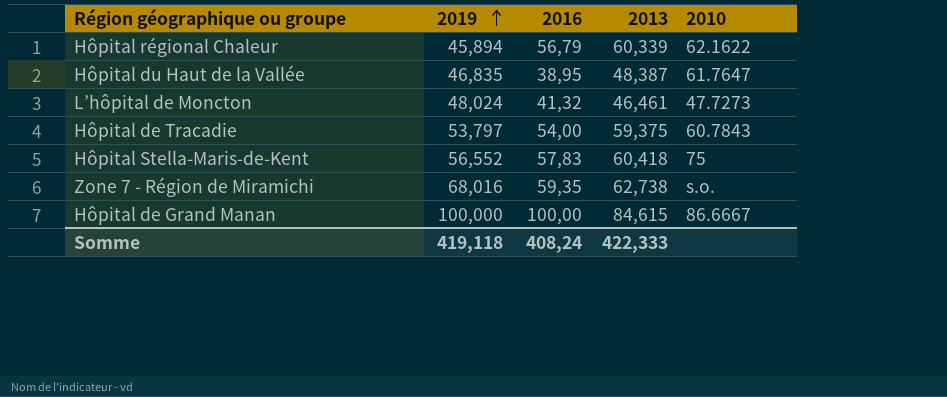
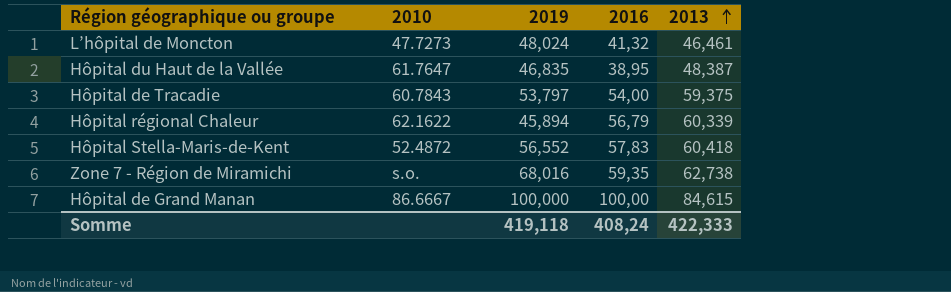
row order: 2019 ascending -> 2013 ascending
column 2010 | position: 5 -> 2
Hôpital Stella-Maris-de-Kent | 2010: 75 -> 52.4872

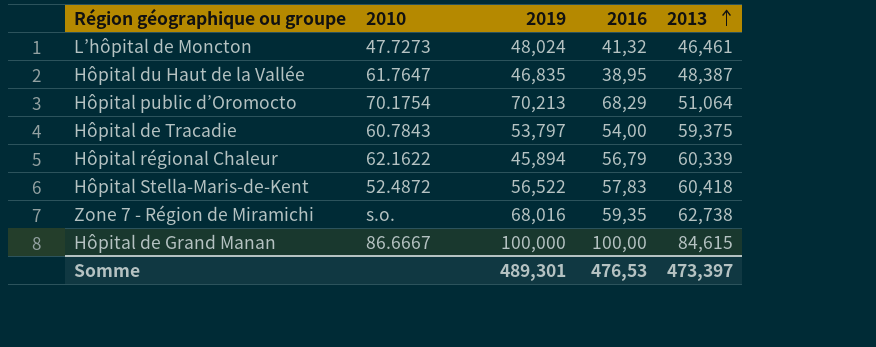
row Hôpital public d’Oromocto: none -> 70.1754 | 70,213 | 68,29 | 51,064
Hôpital Stella-Maris-de-Kent | 2019: 56,552 -> 56,522
Somme | 2019: 419,118 -> 489,301
Somme | 2016: 408,24 -> 476,53
Somme | 2013: 422,333 -> 473,397

